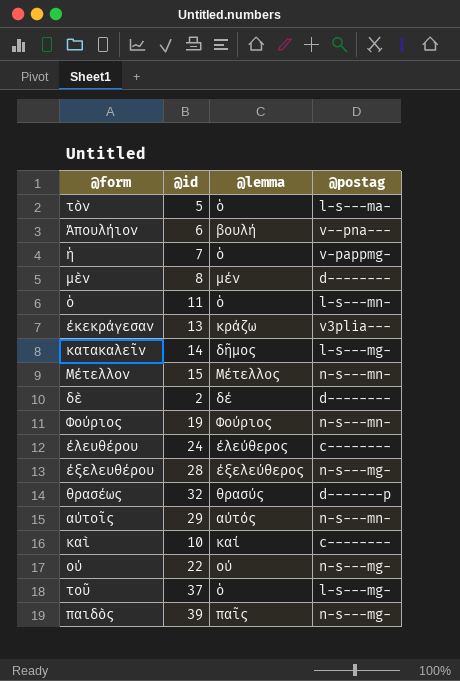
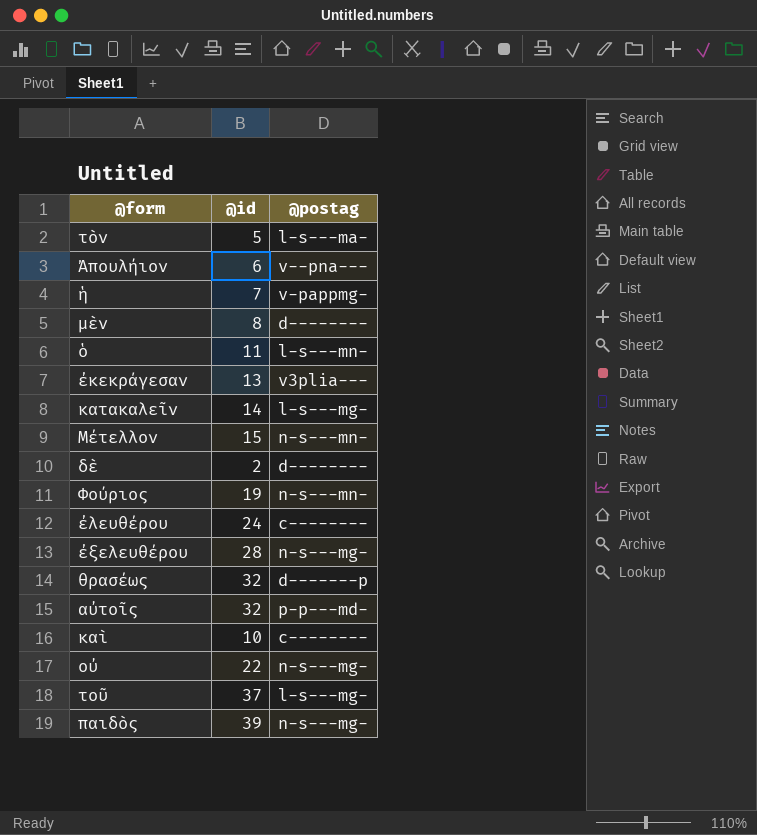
column @lemma | position: 3 -> none
αὐτοῖς | @id: 29 -> 32
αὐτοῖς | @postag: n-s---mn- -> p-p---md-

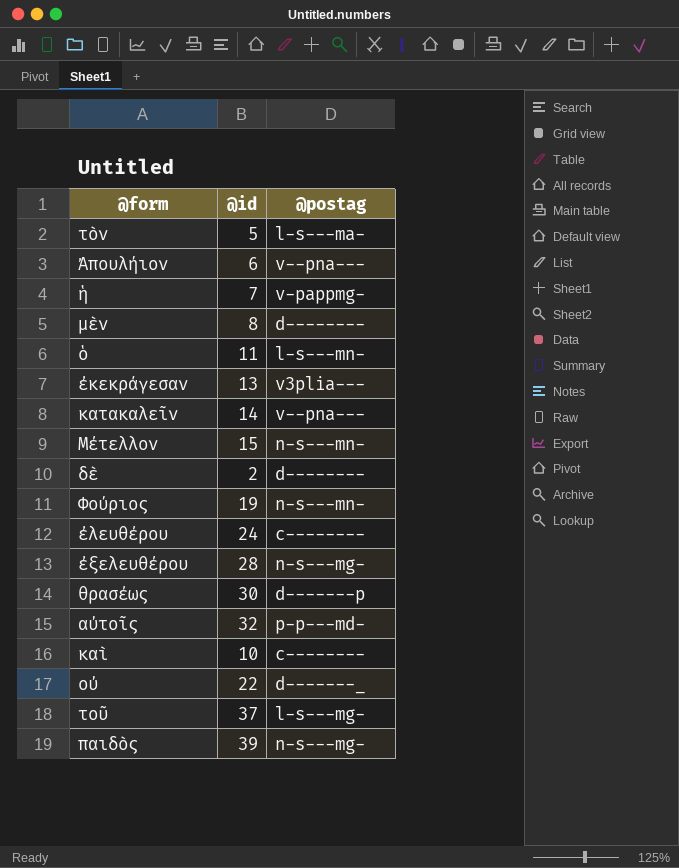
κατακαλεῖν | @postag: l-s---mg- -> v--pna---
θρασέως | @id: 32 -> 30
οὐ | @postag: n-s---mg- -> d-------_

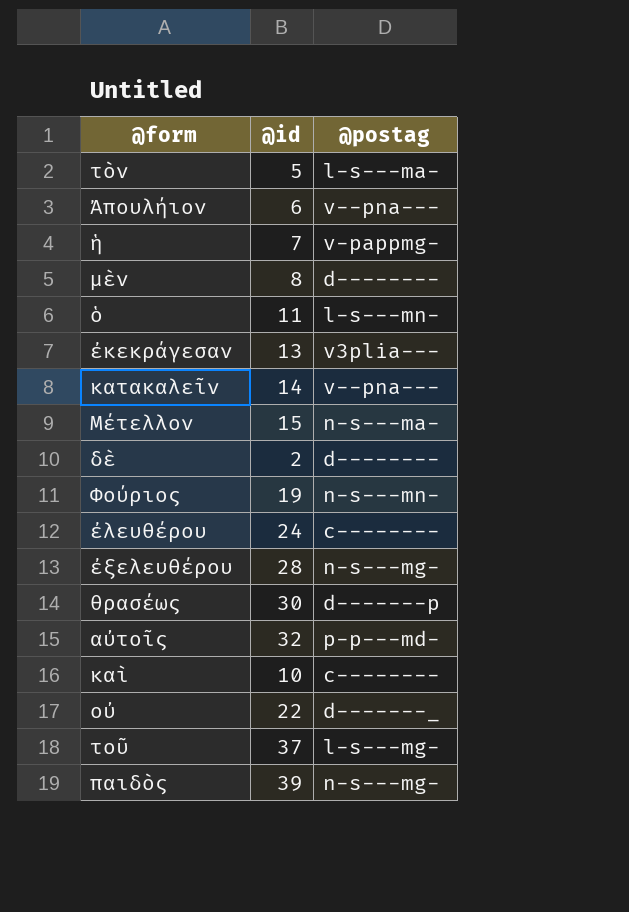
Μέτελλον | @postag: n-s---mn- -> n-s---ma-

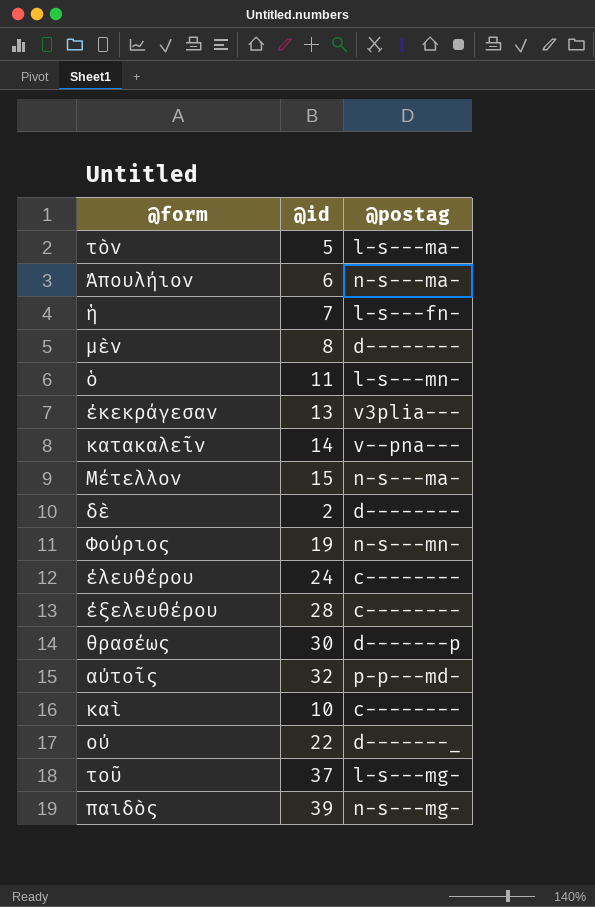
Ἀπουλήιον | @postag: v--pna--- -> n-s---ma-
ἡ | @postag: v-pappmg- -> l-s---fn-
ἐξελευθέρου | @postag: n-s---mg- -> c--------

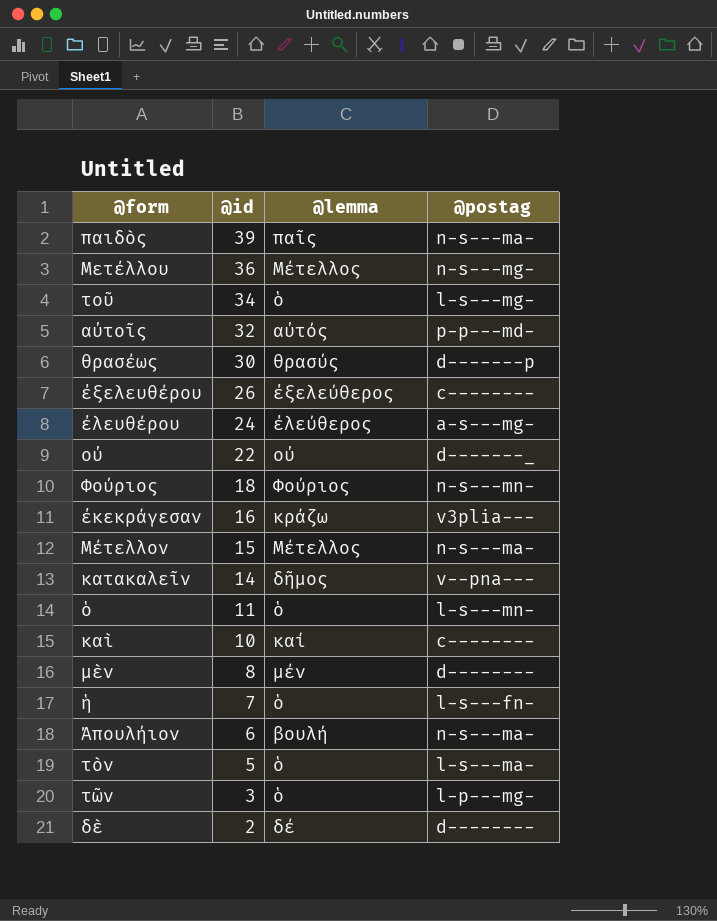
row order: none -> @id descending
column @lemma | position: none -> 3
παιδὸς | @postag: n-s---mg- -> n-s---ma-
row Μετέλλου: none -> 36 | Μέτελλος | n-s---mg-
τοῦ | @id: 37 -> 34
ἐξελευθέρου | @id: 28 -> 26
ἐλευθέρου | @postag: c-------- -> a-s---mg-
Φούριος | @id: 19 -> 18
ἐκεκράγεσαν | @id: 13 -> 16
row τῶν: none -> 3 | ὁ | l-p---mg-

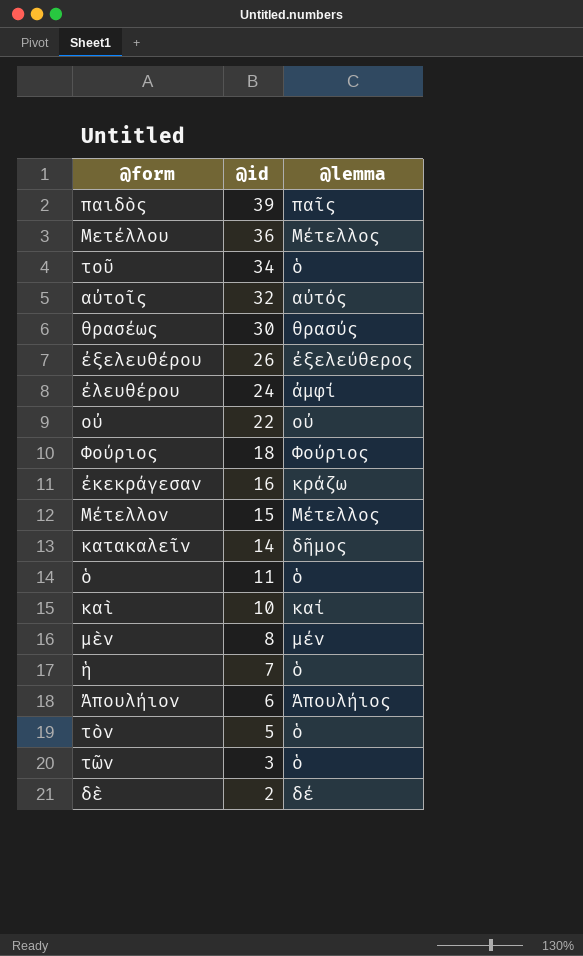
column @postag | position: 4 -> none
ἐλευθέρου | @lemma: ἐλεύθερος -> ἀμφί
Ἀπουλήιον | @lemma: βουλή -> Ἀπουλήιος

